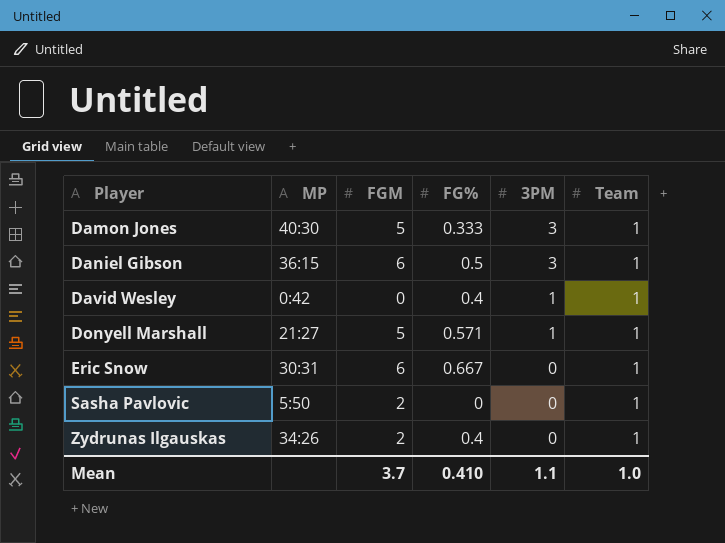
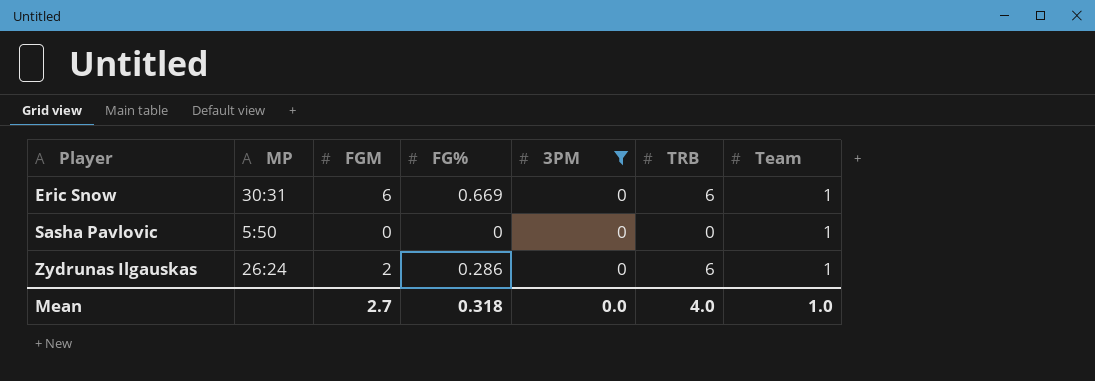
filter: none -> 3PM = 0
column TRB | position: none -> 6
Eric Snow | FG%: 0.667 -> 0.669
Sasha Pavlovic | FGM: 2 -> 0
Zydrunas Ilgauskas | MP: 34:26 -> 26:24
Zydrunas Ilgauskas | FG%: 0.4 -> 0.286
Mean | FGM: 3.7 -> 2.7
Mean | FG%: 0.410 -> 0.318
Mean | 3PM: 1.1 -> 0.0

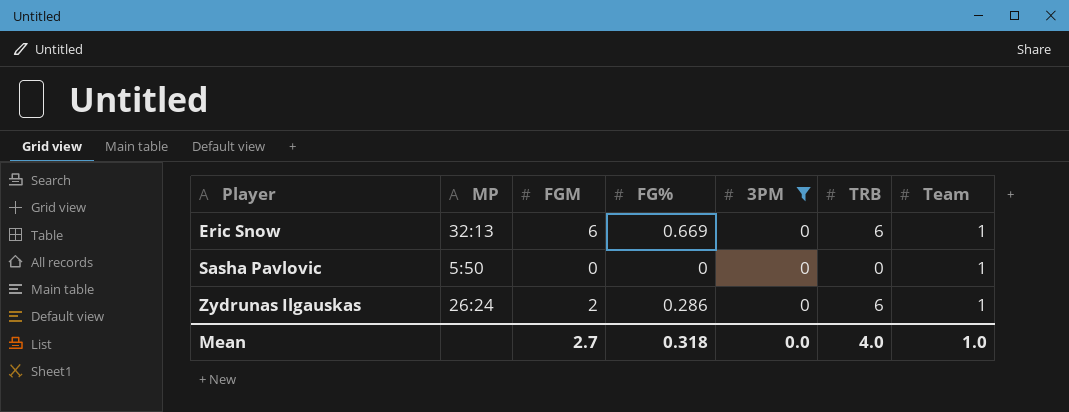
Eric Snow | MP: 30:31 -> 32:13

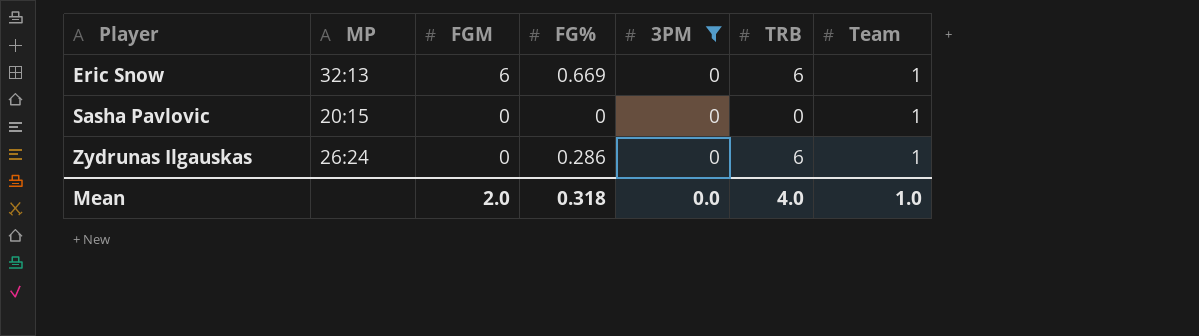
Sasha Pavlovic | MP: 5:50 -> 20:15
Zydrunas Ilgauskas | FGM: 2 -> 0
Mean | FGM: 2.7 -> 2.0

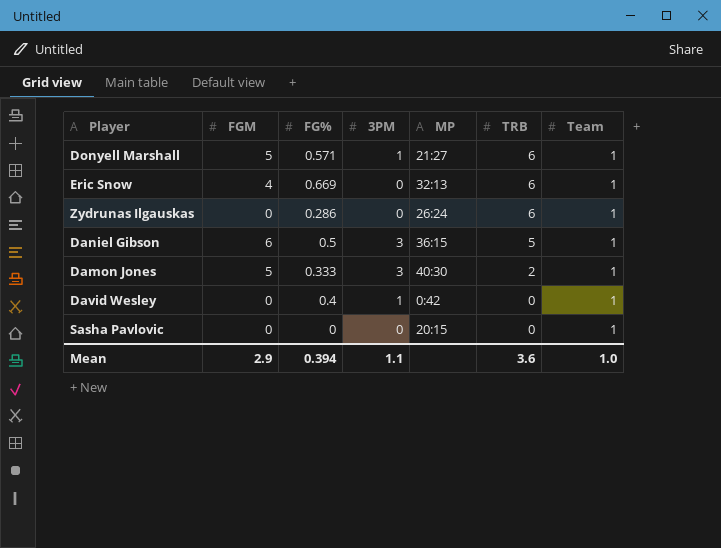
filter: 3PM = 0 -> none
row order: Player ascending -> TRB descending
column MP | position: 2 -> 5
Eric Snow | FGM: 6 -> 4
Mean | FGM: 2.0 -> 2.9
Mean | FG%: 0.318 -> 0.394
Mean | 3PM: 0.0 -> 1.1
Mean | TRB: 4.0 -> 3.6

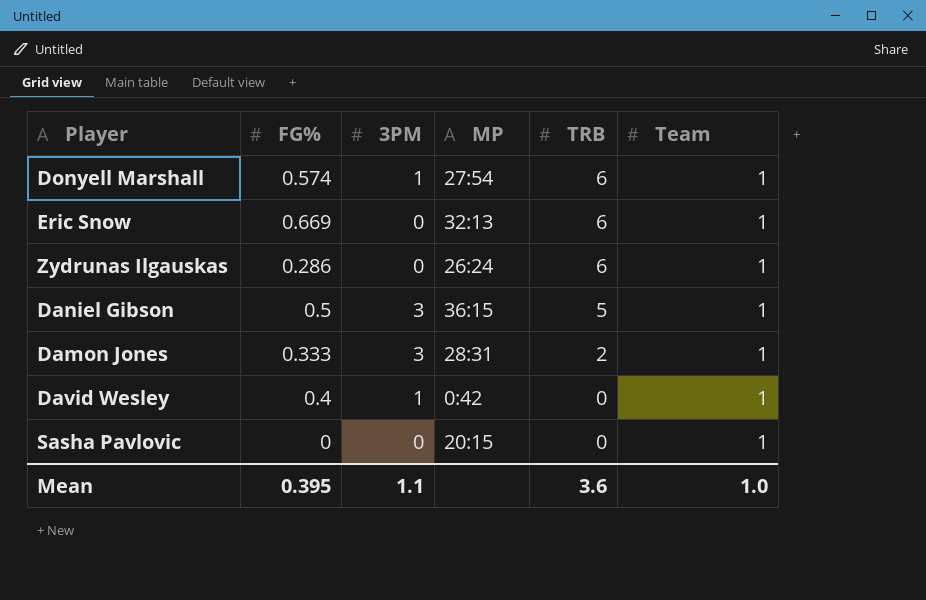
column FGM | position: 2 -> none
Donyell Marshall | FG%: 0.571 -> 0.574
Donyell Marshall | MP: 21:27 -> 27:54
Damon Jones | MP: 40:30 -> 28:31
Mean | FG%: 0.394 -> 0.395

